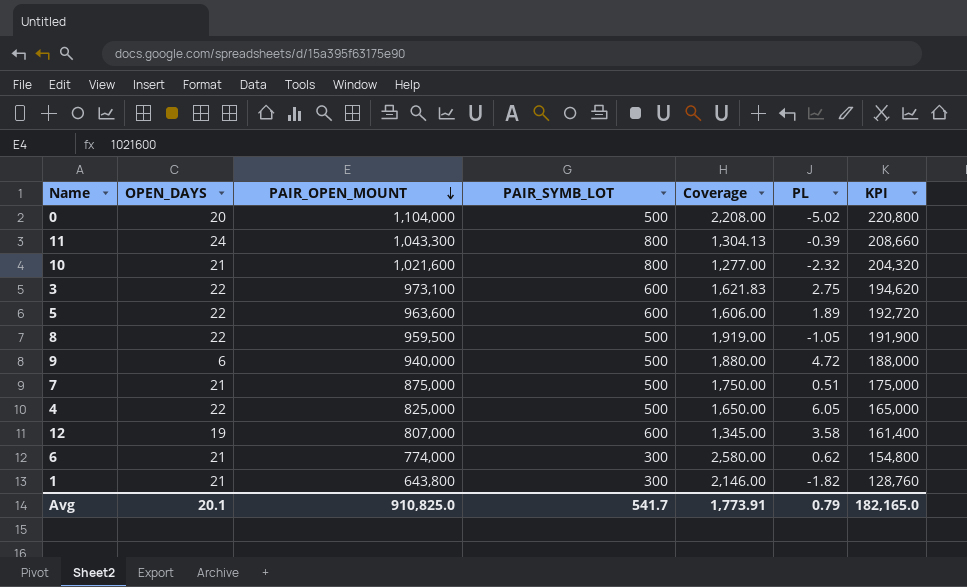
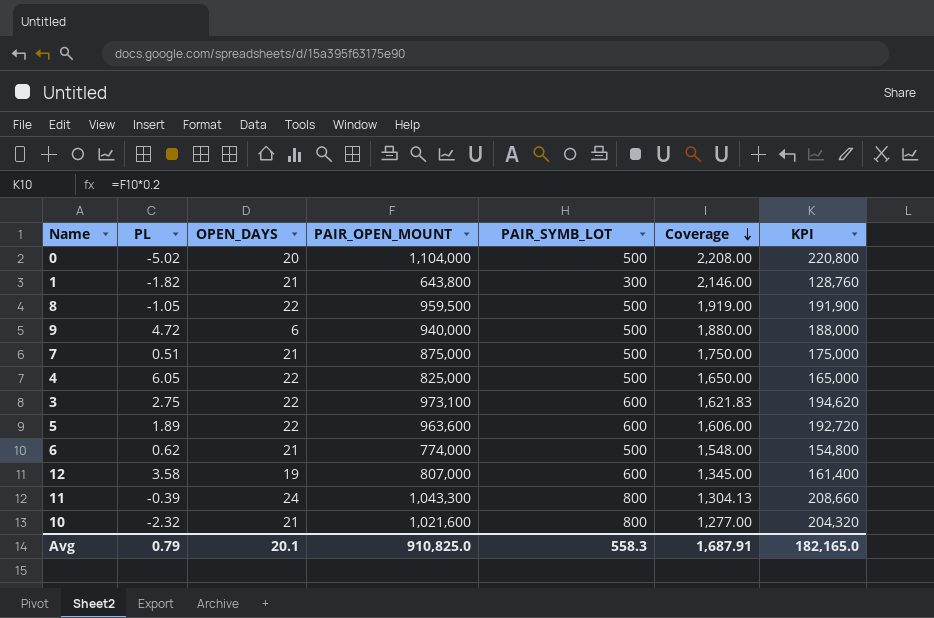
row order: PAIR_OPEN_MOUNT descending -> Coverage descending
column PL | position: 6 -> 2
6 | PAIR_SYMB_LOT: 300 -> 500
6 | Coverage: 2,580.00 -> 1,548.00
Avg | PAIR_SYMB_LOT: 541.7 -> 558.3
Avg | Coverage: 1,773.91 -> 1,687.91

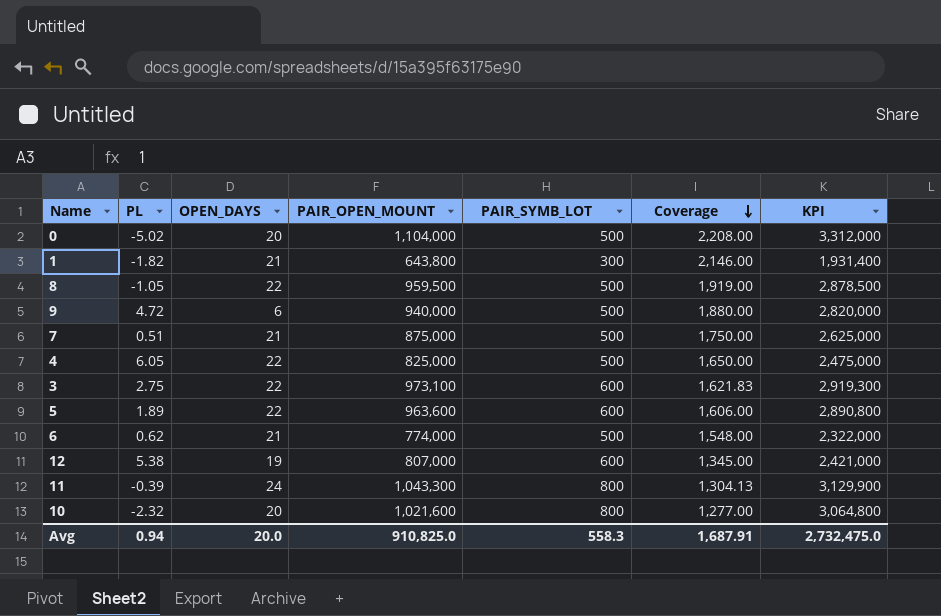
column KPI | formula: [PAIR_OPEN_MOUNT] * 0.2 -> [PAIR_OPEN_MOUNT] * 3
12 | PL: 3.58 -> 5.38
10 | OPEN_DAYS: 21 -> 20
Avg | PL: 0.79 -> 0.94
Avg | OPEN_DAYS: 20.1 -> 20.0
Avg | KPI: 182,165.0 -> 2,732,475.0

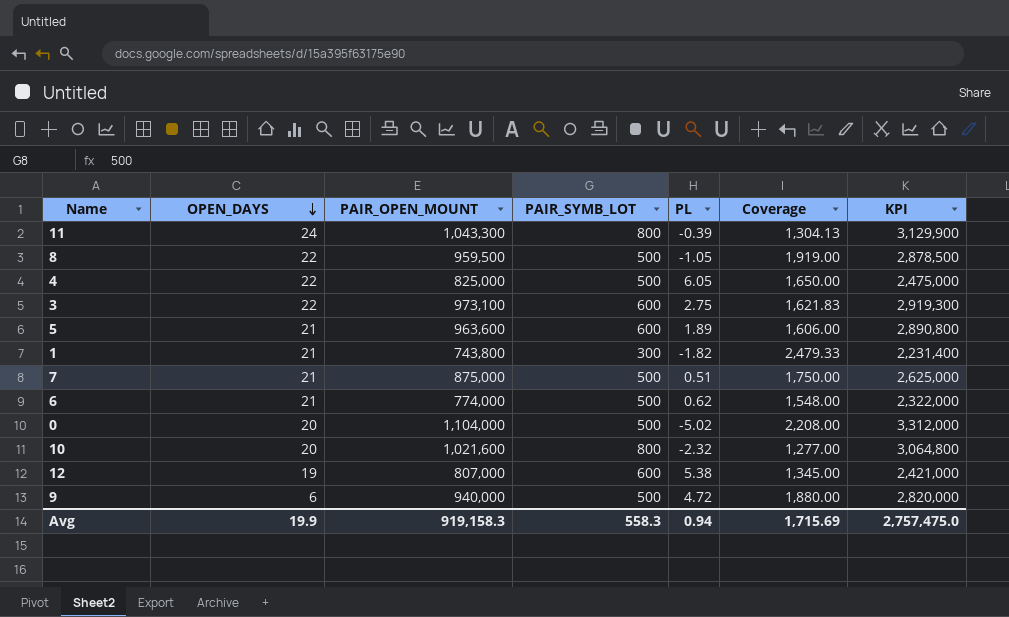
row order: Coverage descending -> OPEN_DAYS descending
column PL | position: 2 -> 5
5 | OPEN_DAYS: 22 -> 21
1 | PAIR_OPEN_MOUNT: 643,800 -> 743,800
1 | Coverage: 2,146.00 -> 2,479.33
1 | KPI: 1,931,400 -> 2,231,400
Avg | OPEN_DAYS: 20.0 -> 19.9
Avg | PAIR_OPEN_MOUNT: 910,825.0 -> 919,158.3
Avg | Coverage: 1,687.91 -> 1,715.69
Avg | KPI: 2,732,475.0 -> 2,757,475.0

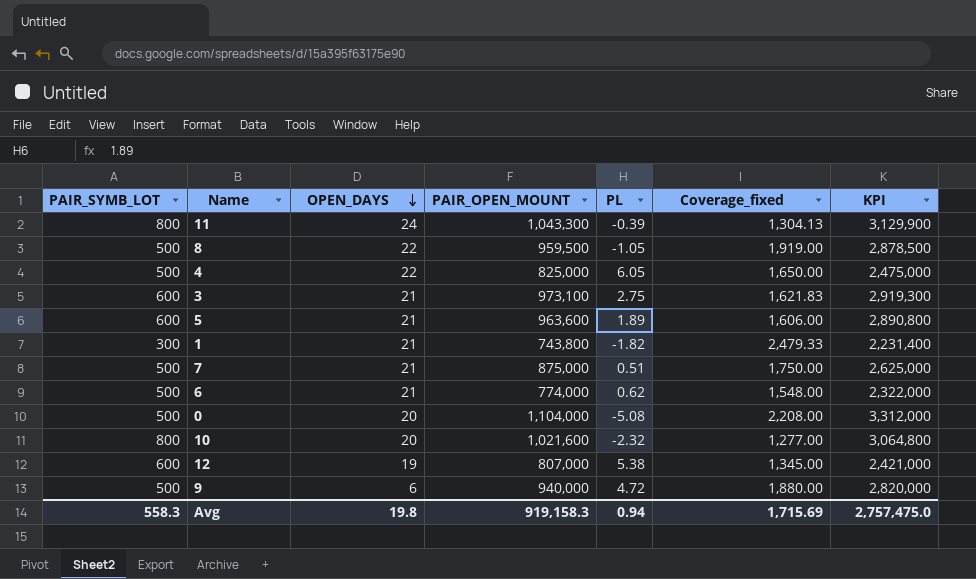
column PAIR_SYMB_LOT | position: 4 -> 1
column name: Coverage -> Coverage_fixed
3 | OPEN_DAYS: 22 -> 21
0 | PL: -5.02 -> -5.08
Avg | OPEN_DAYS: 19.9 -> 19.8

